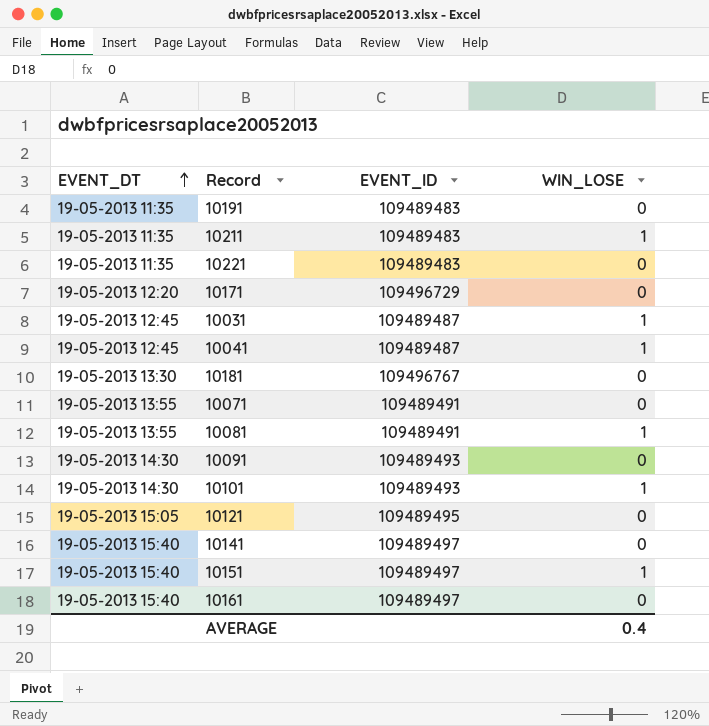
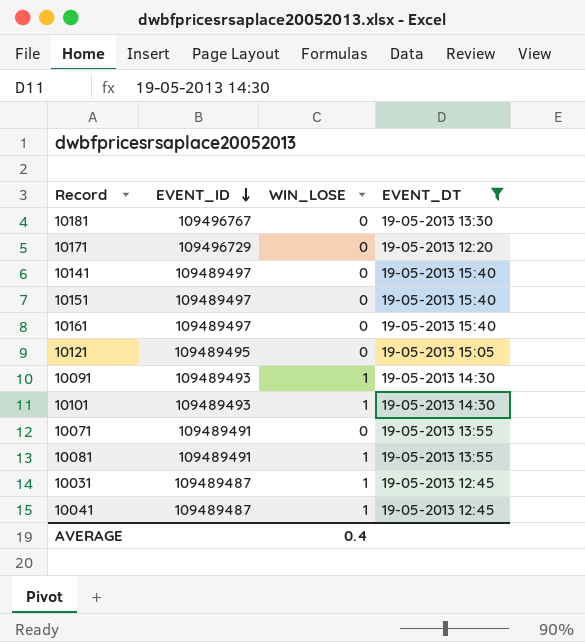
filter: none -> EVENT_DT != 19-05-2013 11:35
row order: EVENT_DT ascending -> EVENT_ID descending
column EVENT_DT | position: 1 -> 4
10151 | WIN_LOSE: 1 -> 0
10091 | WIN_LOSE: 0 -> 1

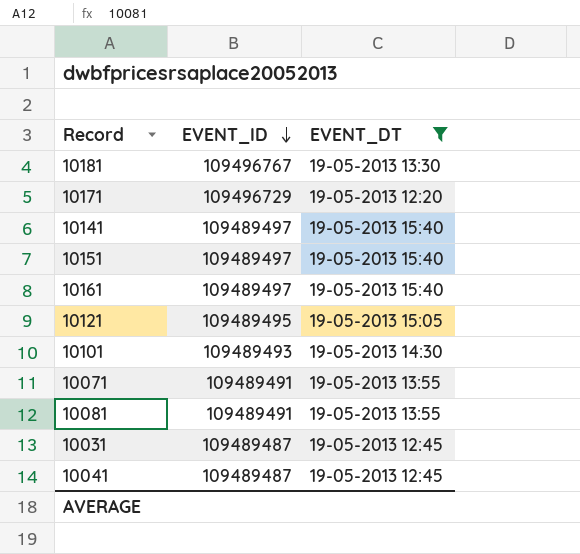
column WIN_LOSE | position: 3 -> none
row 10091: 109489493 | 1 | 19-05-2013 14:30 -> none

